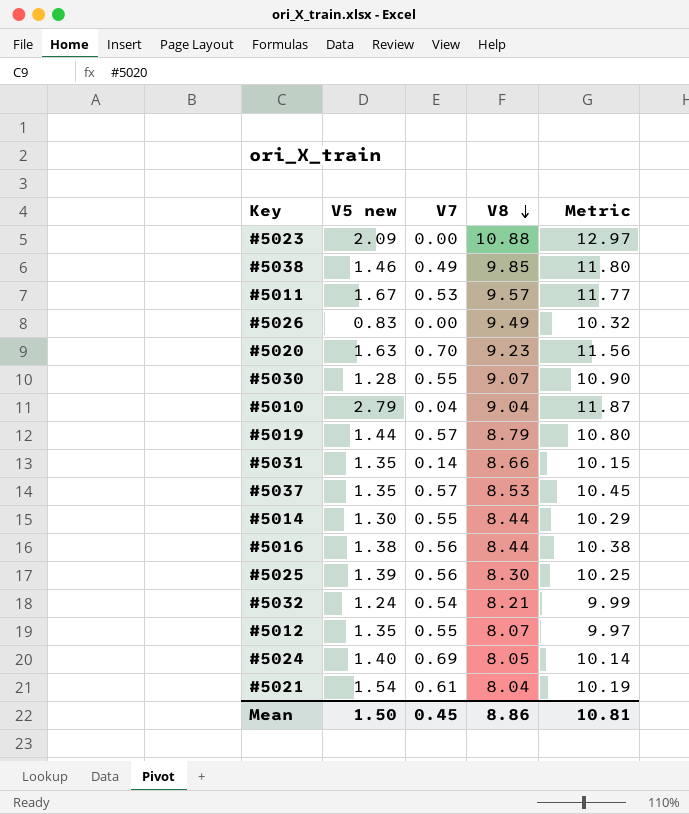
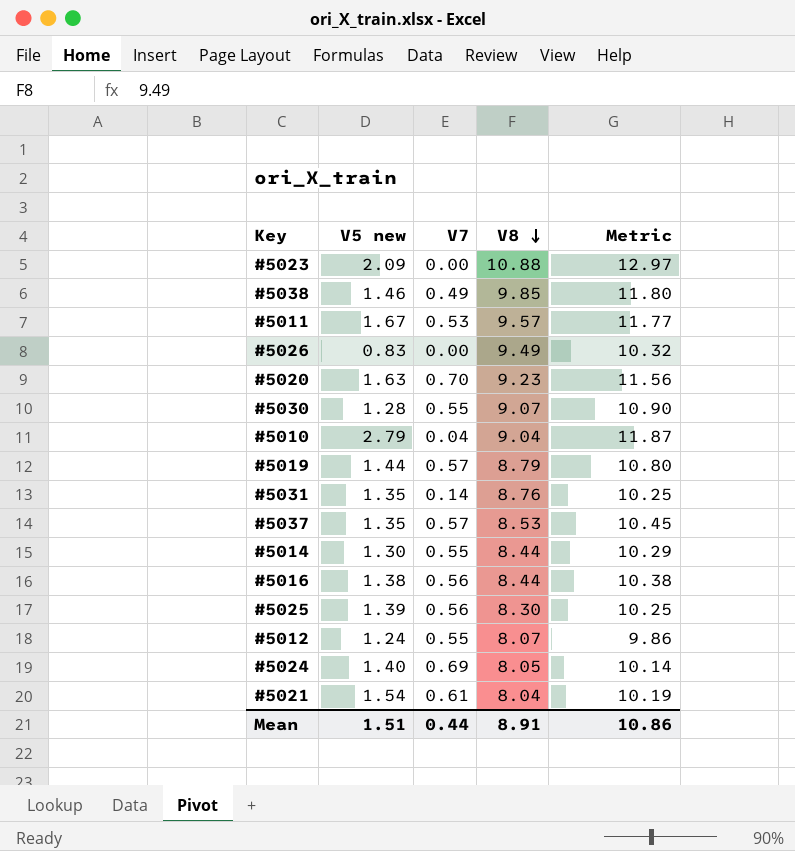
row #5032: 1.24 | 0.54 | 8.21 | 9.99 -> none
#5031 | V8: 8.66 -> 8.76
#5031 | Metric: 10.15 -> 10.25
#5012 | V5 new: 1.35 -> 1.24
#5012 | Metric: 9.97 -> 9.86
Mean | V5 new: 1.50 -> 1.51
Mean | V7: 0.45 -> 0.44
Mean | V8: 8.86 -> 8.91
Mean | Metric: 10.81 -> 10.86

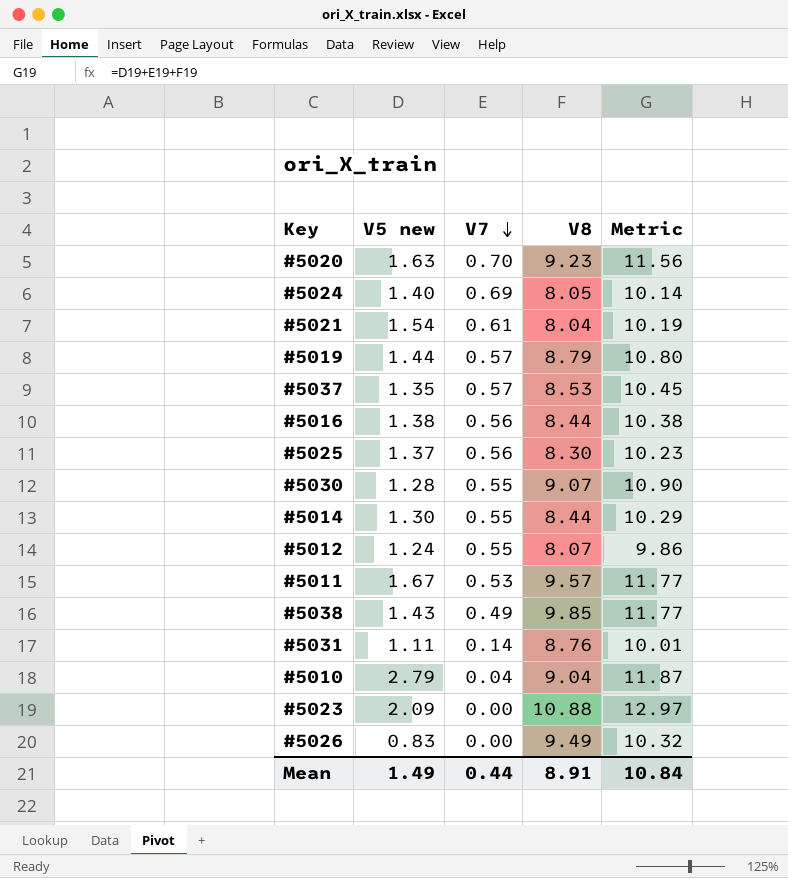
row order: V8 descending -> V7 descending
#5025 | V5 new: 1.39 -> 1.37
#5025 | Metric: 10.25 -> 10.23
#5038 | V5 new: 1.46 -> 1.43
#5038 | Metric: 11.80 -> 11.77
#5031 | V5 new: 1.35 -> 1.11
#5031 | Metric: 10.25 -> 10.01
Mean | V5 new: 1.51 -> 1.49
Mean | Metric: 10.86 -> 10.84

